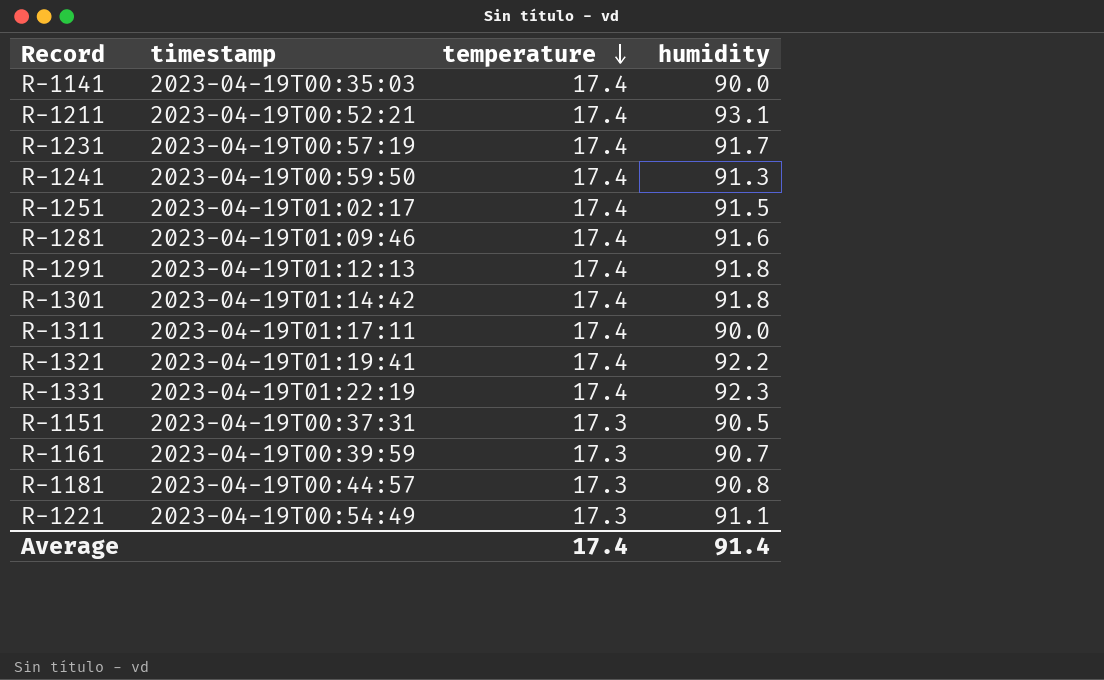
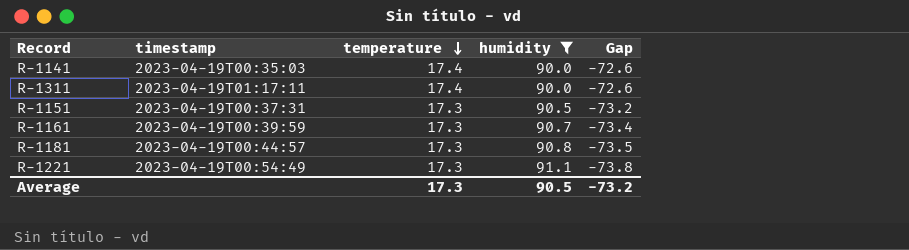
filter: none -> humidity <= 91.1
column Gap | formula: none -> [temperature] - [humidity]
Average | temperature: 17.4 -> 17.3
Average | humidity: 91.4 -> 90.5

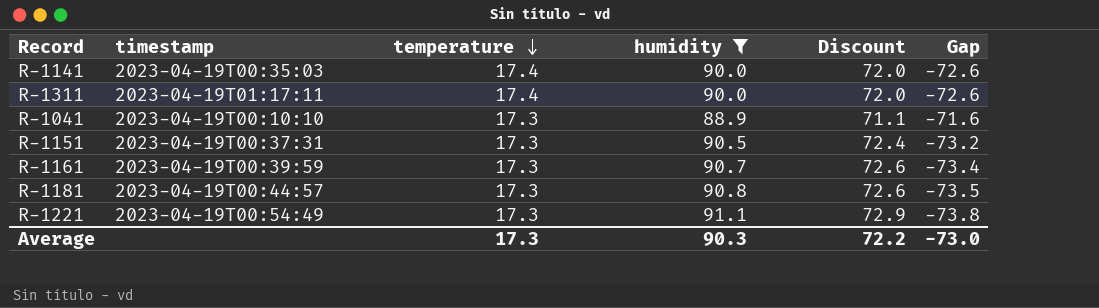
column Discount | formula: none -> [humidity] * 0.8
row R-1041: none -> 2023-04-19T00:10:10 | 17.3 | 88.9 | 71.1 | -71.6
Average | humidity: 90.5 -> 90.3
Average | Gap: -73.2 -> -73.0

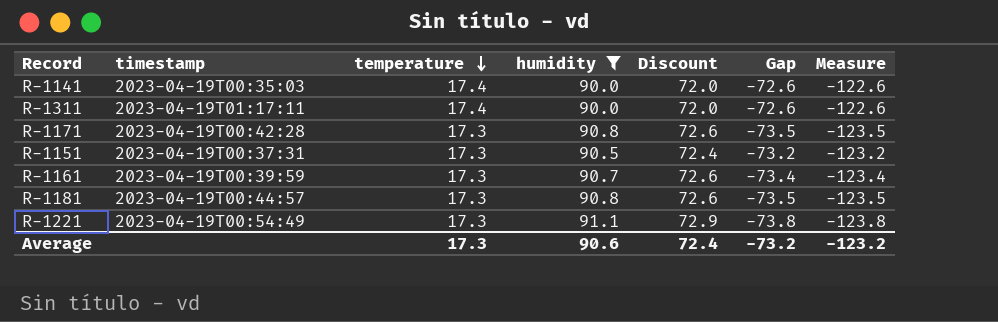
column Measure | formula: none -> [Gap] - 50
row R-1041: 2023-04-19T00:10:10 | 17.3 | 88.9 | 71.1 | -71.6 -> none
row R-1171: none -> 2023-04-19T00:42:28 | 17.3 | 90.8 | 72.6 | -73.5 | -123.5
Average | humidity: 90.3 -> 90.6
Average | Discount: 72.2 -> 72.4
Average | Gap: -73.0 -> -73.2

